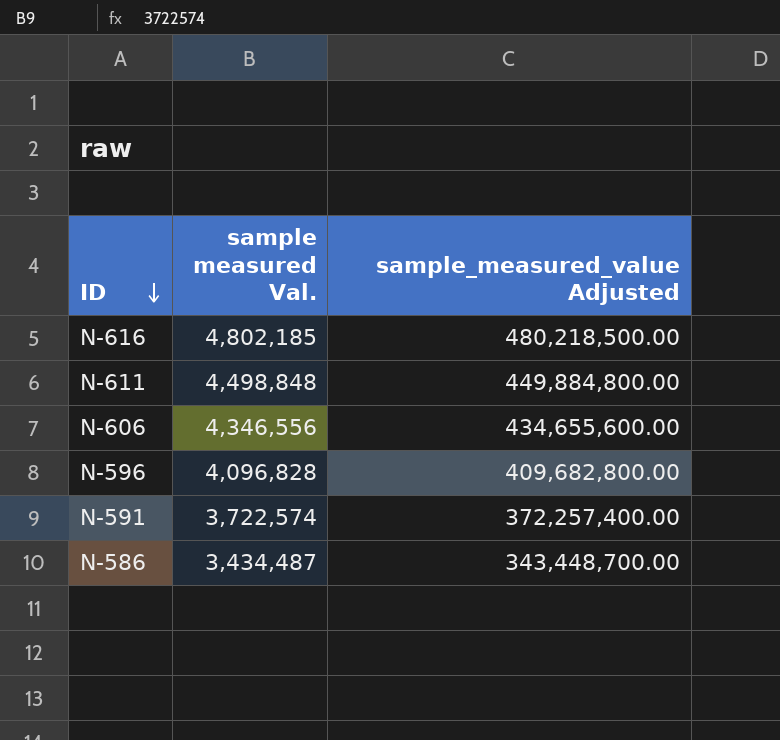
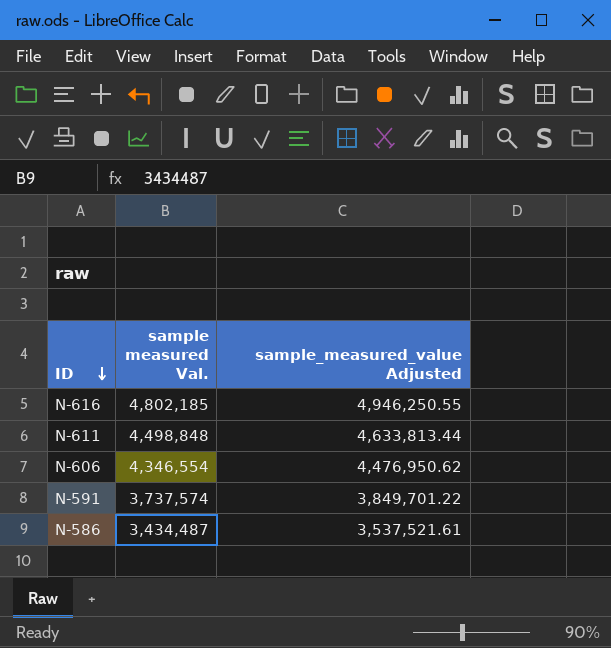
column sample_measured_value Adjusted | formula: [sample measured Val.] * 100 -> [sample measured Val.] * 1.03
row N-596: 4,096,828 | 409,682,800.00 -> none
N-606 | sample measured Val.: 4,346,556 -> 4,346,554
N-591 | sample measured Val.: 3,722,574 -> 3,737,574

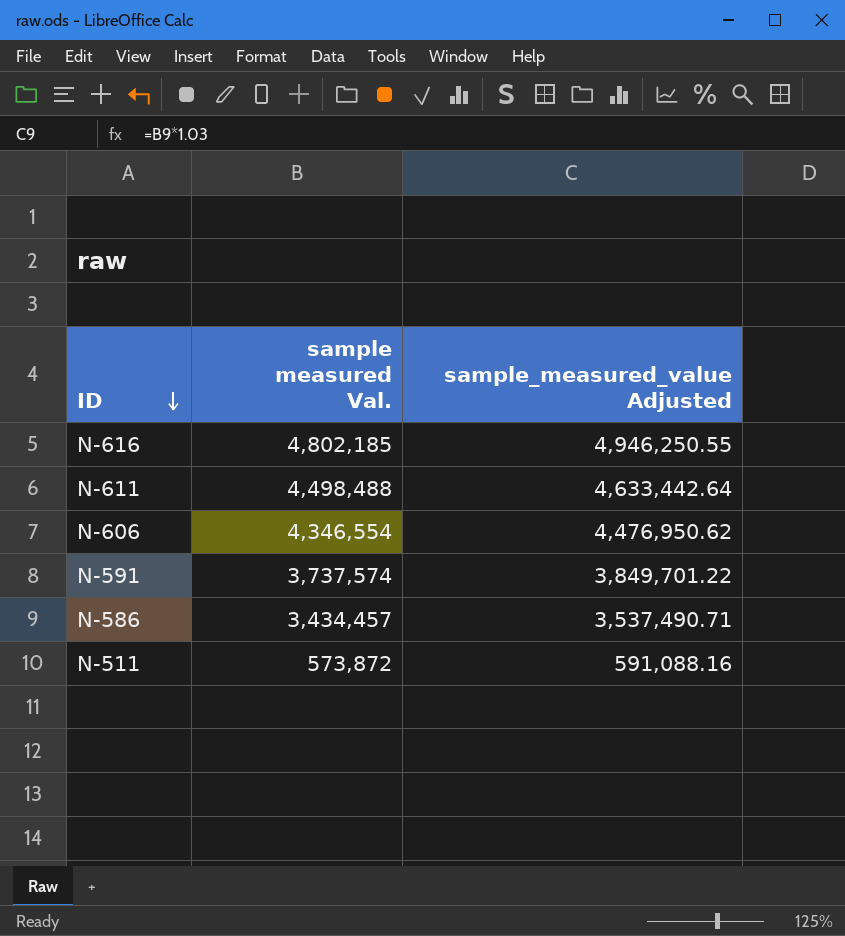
N-611 | sample measured Val.: 4,498,848 -> 4,498,488
N-611 | sample_measured_value Adjusted: 4,633,813.44 -> 4,633,442.64
N-586 | sample measured Val.: 3,434,487 -> 3,434,457
N-586 | sample_measured_value Adjusted: 3,537,521.61 -> 3,537,490.71
row N-511: none -> 573,872 | 591,088.16

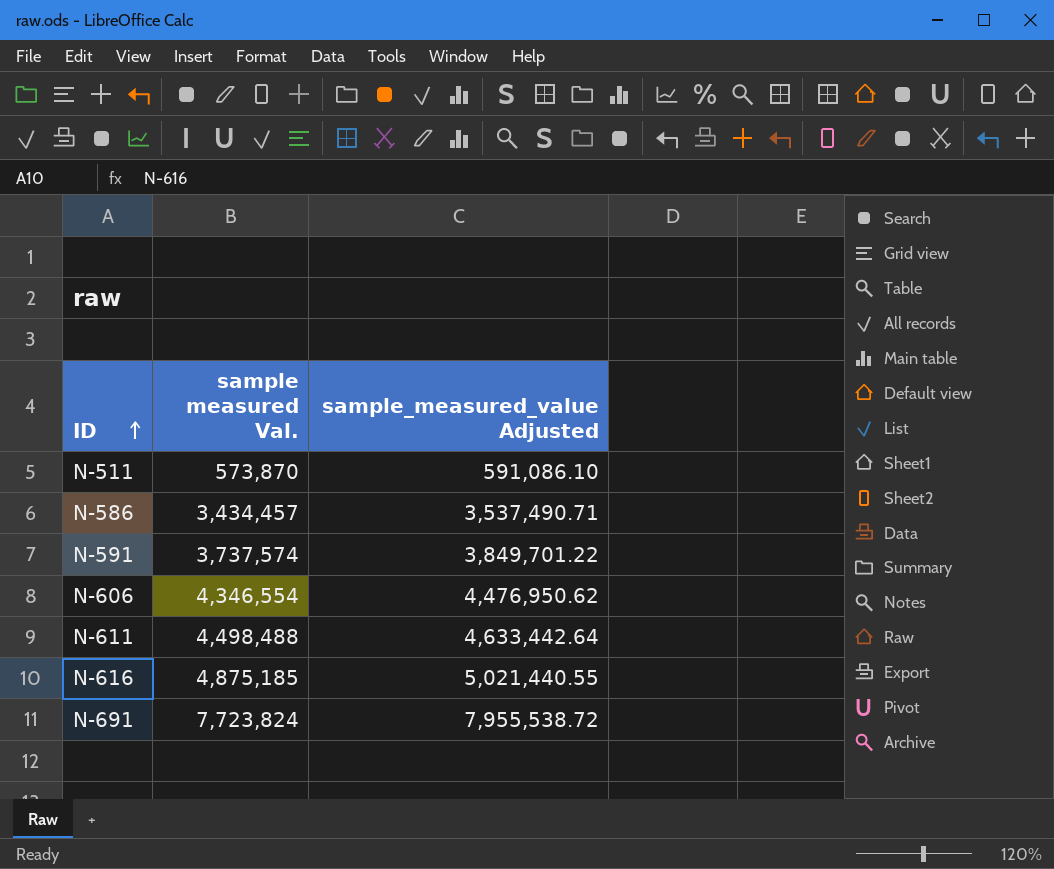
row order: ID descending -> ID ascending
N-511 | sample measured Val.: 573,872 -> 573,870
N-511 | sample_measured_value Adjusted: 591,088.16 -> 591,086.10
N-616 | sample measured Val.: 4,802,185 -> 4,875,185
N-616 | sample_measured_value Adjusted: 4,946,250.55 -> 5,021,440.55
row N-691: none -> 7,723,824 | 7,955,538.72

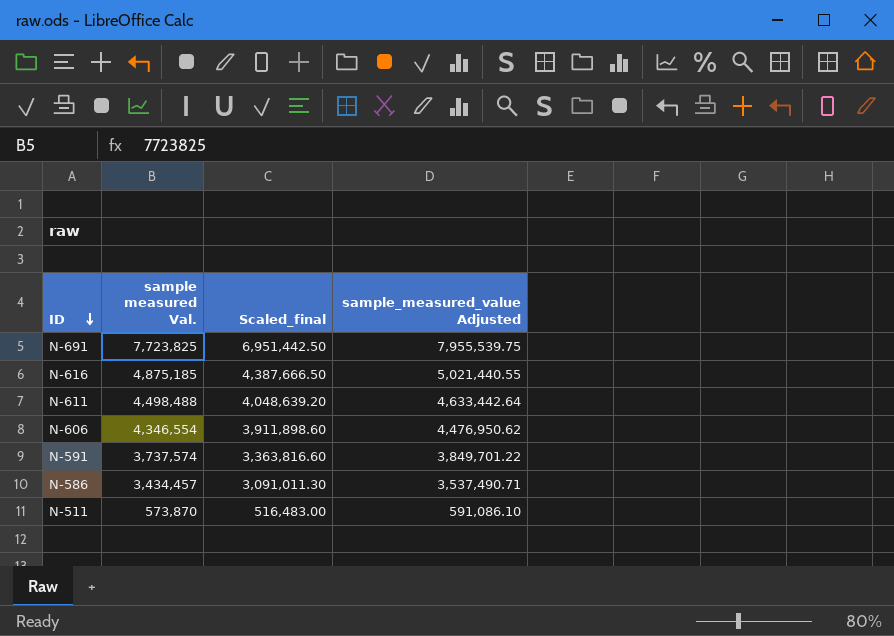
row order: ID ascending -> ID descending
column Scaled_final | formula: none -> [sample measured Val.] * 0.9
N-691 | sample measured Val.: 7,723,824 -> 7,723,825
N-691 | sample_measured_value Adjusted: 7,955,538.72 -> 7,955,539.75

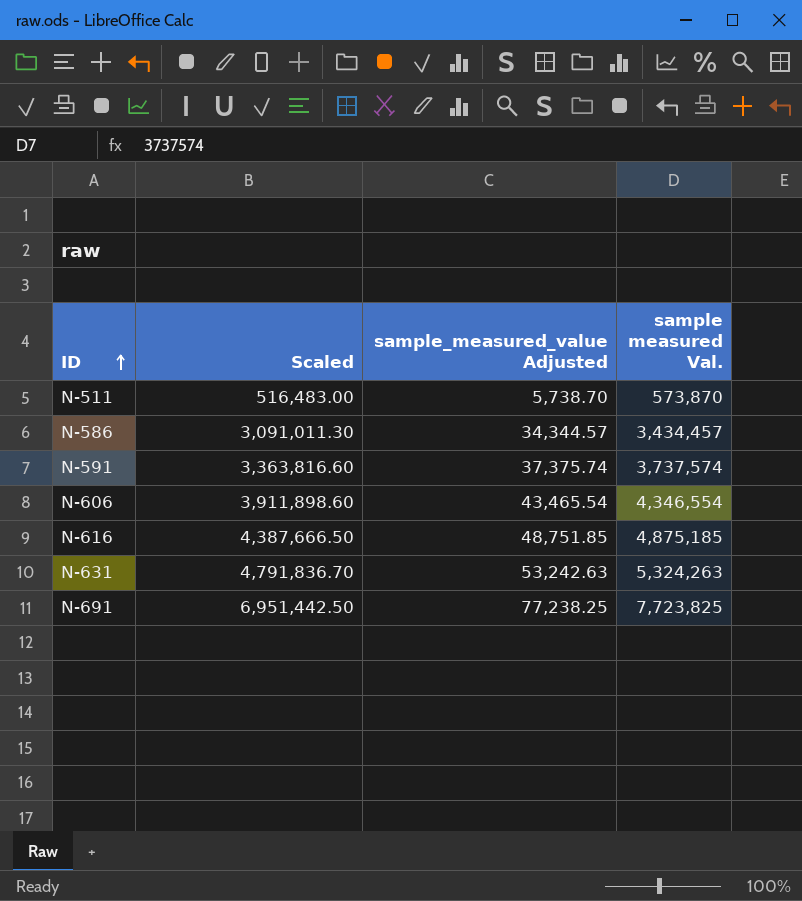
row order: ID descending -> ID ascending
column name: Scaled_final -> Scaled
column sample_measured_value Adjusted | formula: [sample measured Val.] * 1.03 -> [sample measured Val.] * 0.01
column sample measured Val. | position: 2 -> 4
row N-611: 4,498,488 | 4,048,639.20 | 4,633,442.64 -> none
row N-631: none -> 4,791,836.70 | 53,242.63 | 5,324,263

